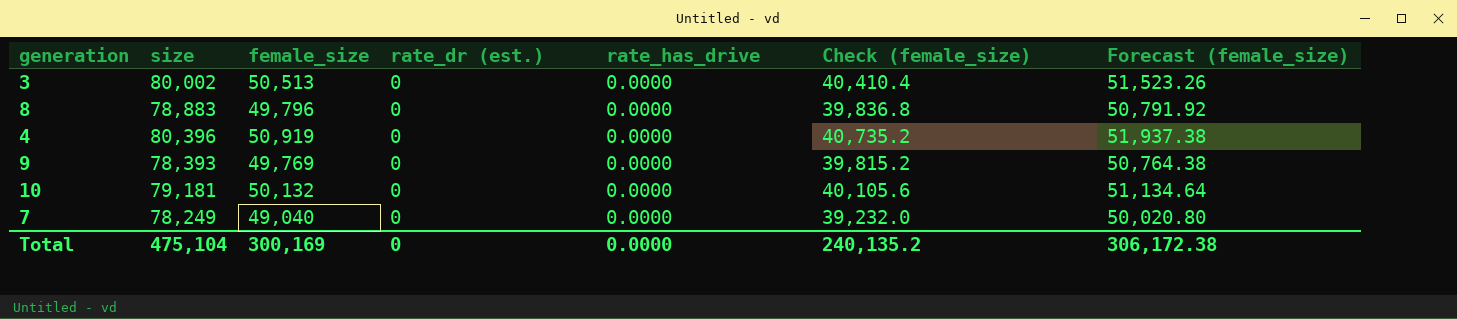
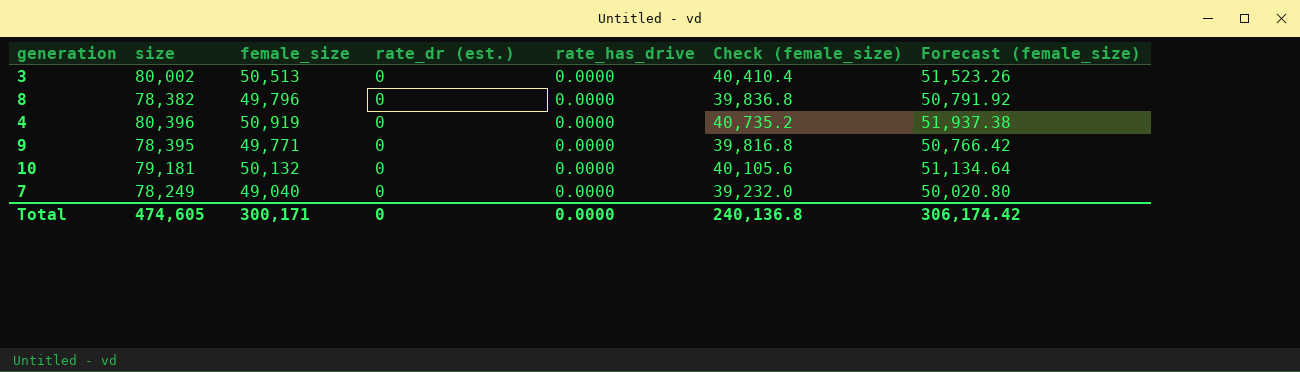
8 | size: 78,883 -> 78,382
9 | size: 78,393 -> 78,395
9 | female_size: 49,769 -> 49,771
9 | Check (female_size): 39,815.2 -> 39,816.8
9 | Forecast (female_size): 50,764.38 -> 50,766.42
Total | size: 475,104 -> 474,605
Total | female_size: 300,169 -> 300,171
Total | Check (female_size): 240,135.2 -> 240,136.8
Total | Forecast (female_size): 306,172.38 -> 306,174.42

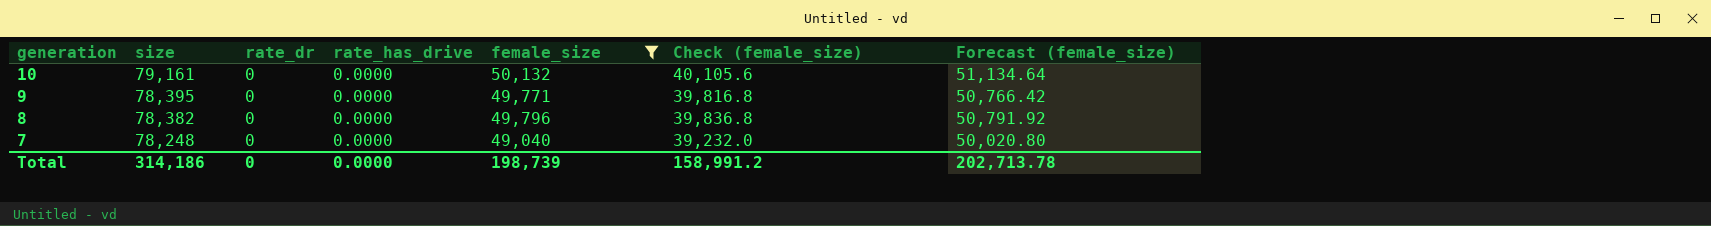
filter: none -> female_size <= 50,132
row order: none -> generation descending
column name: rate_dr (est.) -> rate_dr
column female_size | position: 3 -> 5
10 | size: 79,181 -> 79,161
7 | size: 78,249 -> 78,248
Total | size: 474,605 -> 314,186
Total | female_size: 300,171 -> 198,739
Total | Check (female_size): 240,136.8 -> 158,991.2
Total | Forecast (female_size): 306,174.42 -> 202,713.78

